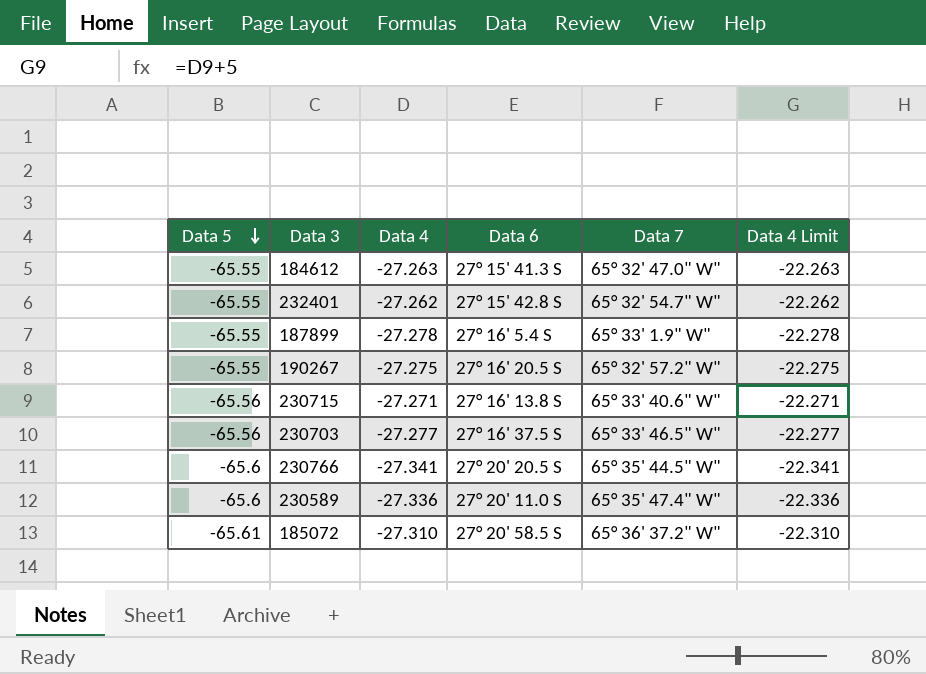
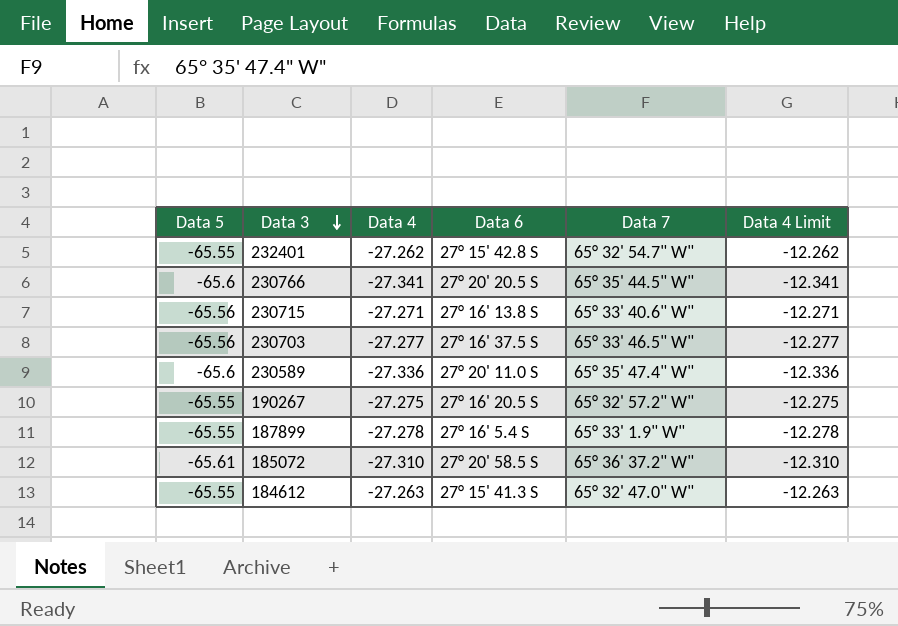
row order: Data 5 descending -> Data 3 descending
column Data 4 Limit | formula: [Data 4] + 5 -> [Data 4] + 15

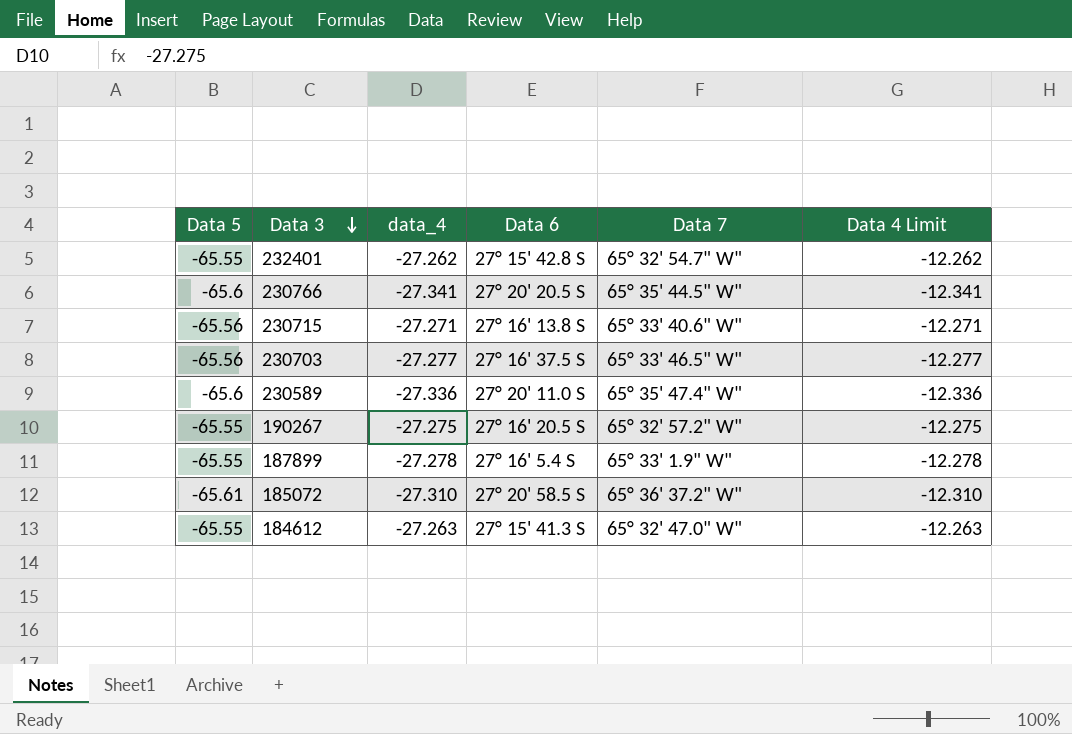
column name: Data 4 -> data_4

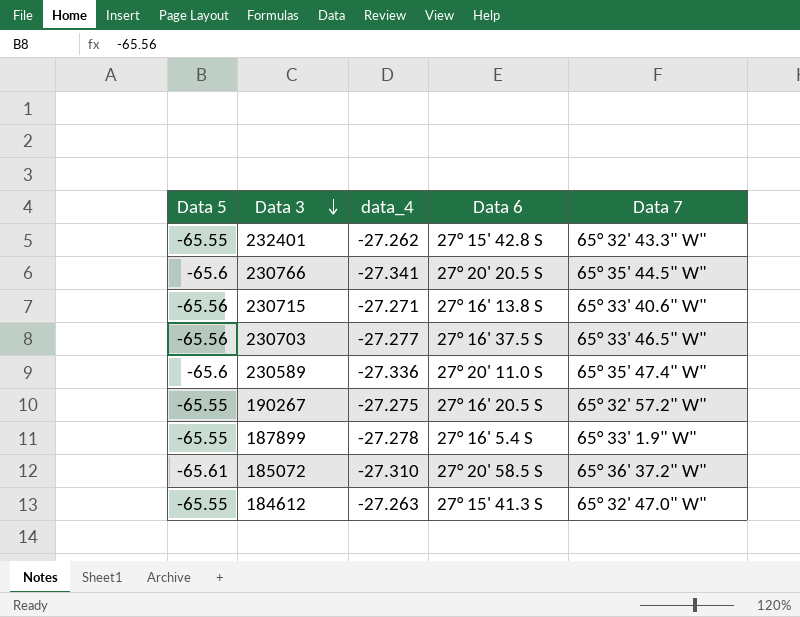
column Data 4 Limit | formula: [data_4] + 15 -> none
232401 | Data 7: 65° 32' 54.7" W" -> 65° 32' 43.3" W"

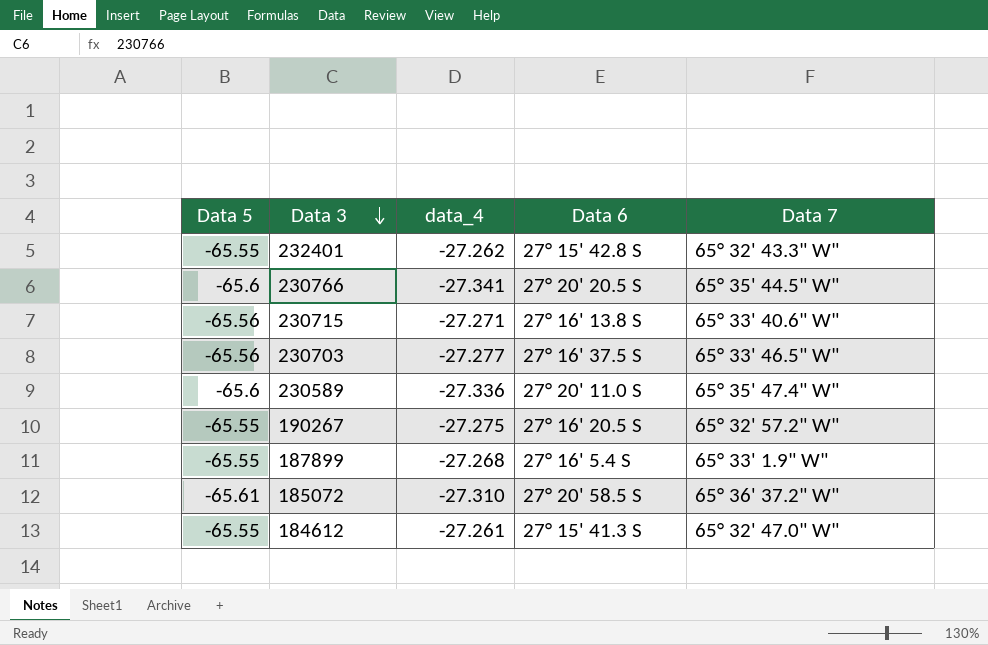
187899 | data_4: -27.278 -> -27.268
184612 | data_4: -27.263 -> -27.261

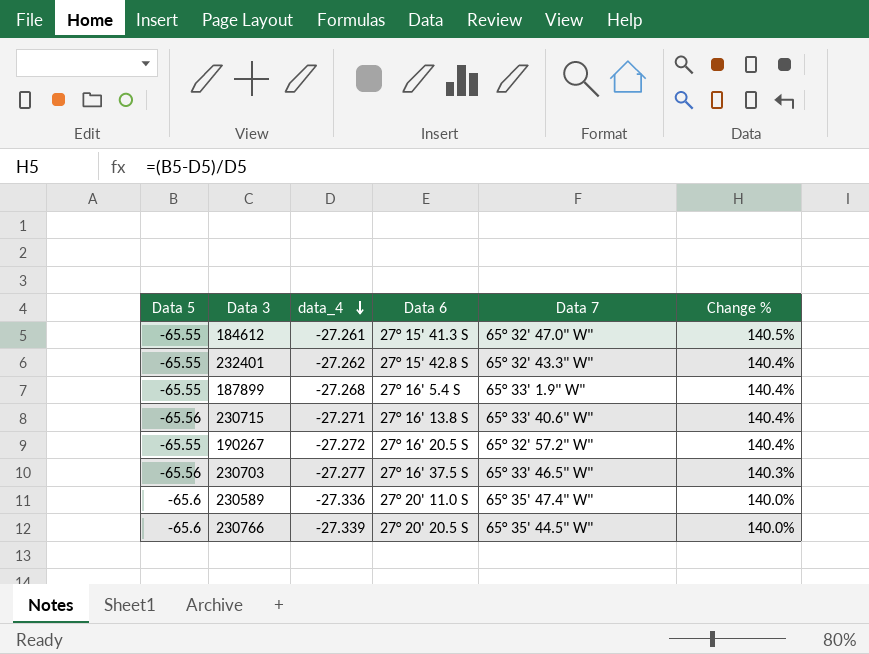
row order: Data 3 descending -> data_4 descending
column Change % | formula: none -> ([Data 5] - [data_4]) / [data_4]
row 185072: -65.61 | -27.310 | 27° 20' 58.5 S | 65° 36' 37.2" W" -> none
190267 | data_4: -27.275 -> -27.272
230766 | data_4: -27.341 -> -27.339

